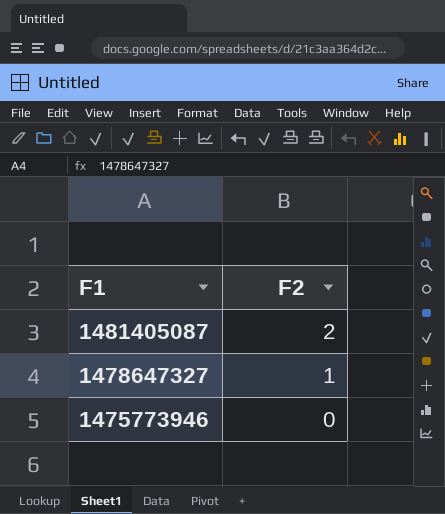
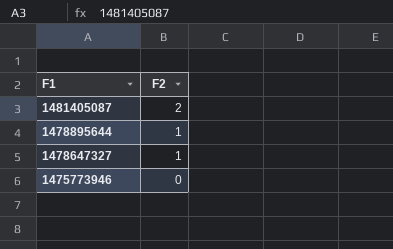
row 1478895644: none -> 1

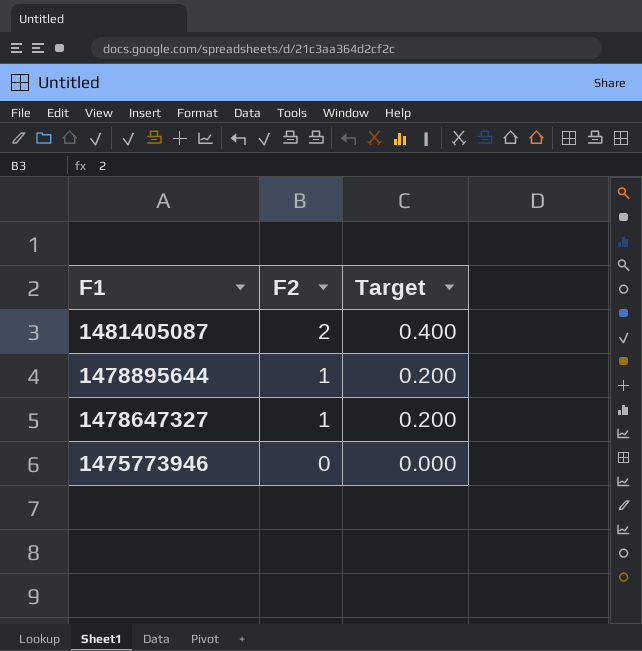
column Target | formula: none -> [F2] * 0.2

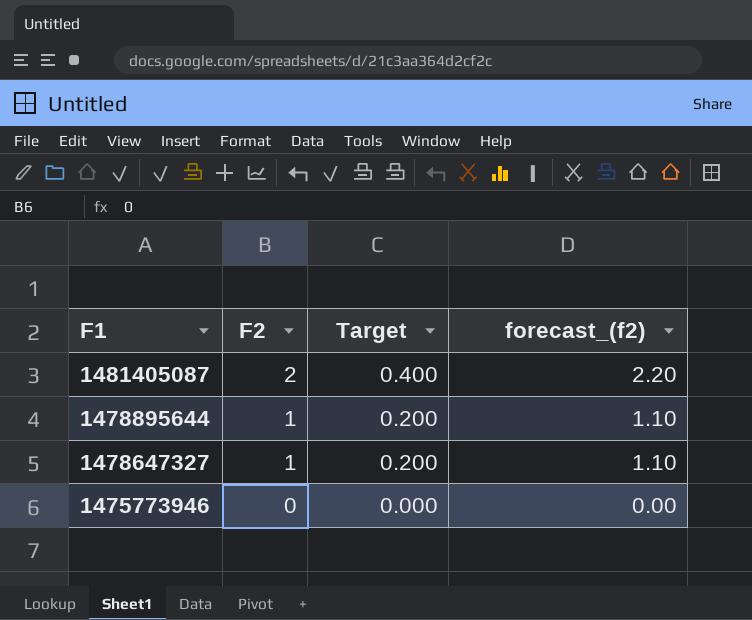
column forecast_(f2) | formula: none -> [F2] * 1.1

